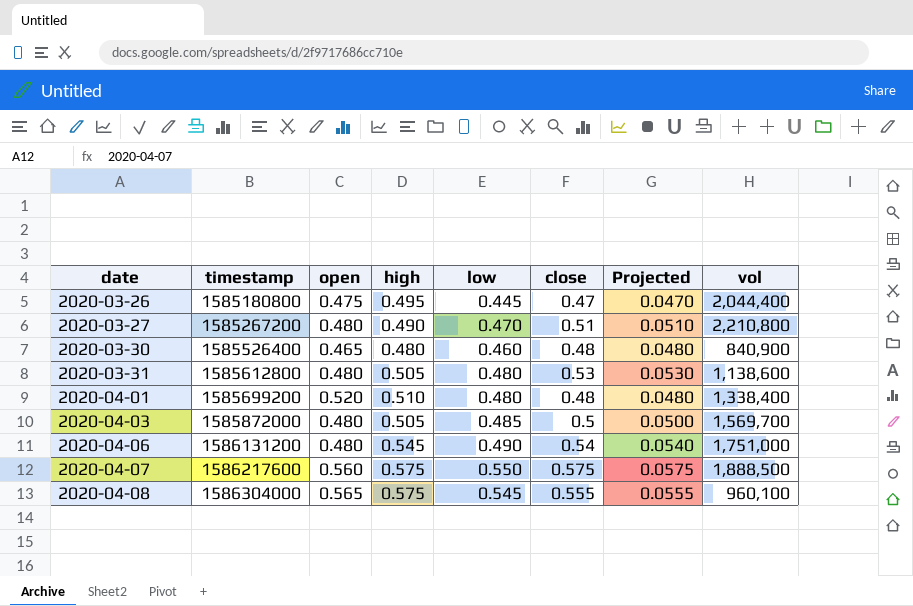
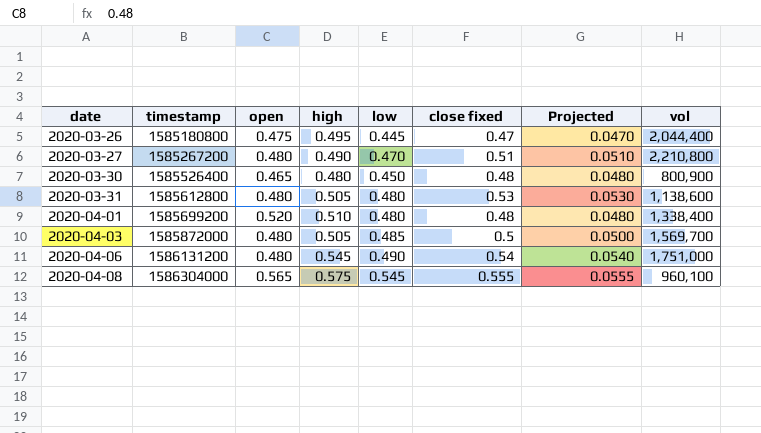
column name: close -> close fixed
row 2020-04-07: 1586217600 | 0.560 | 0.575 | 0.550 | 0.575 | 0.0575 | 1,888,500 -> none
2020-03-30 | low: 0.460 -> 0.450
2020-03-30 | vol: 840,900 -> 800,900

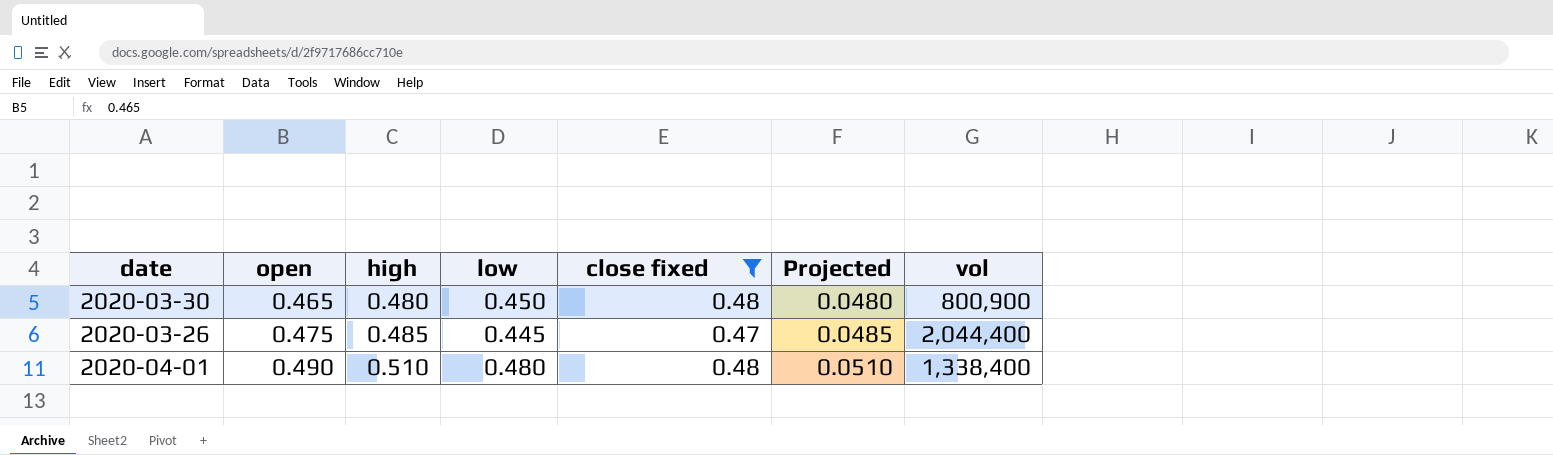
filter: none -> close fixed <= 0.48
row order: date ascending -> open ascending
column timestamp | position: 2 -> none
column Projected | formula: [close fixed] * 0.1 -> [high] * 0.1
2020-03-26 | high: 0.495 -> 0.485
2020-04-01 | open: 0.520 -> 0.490

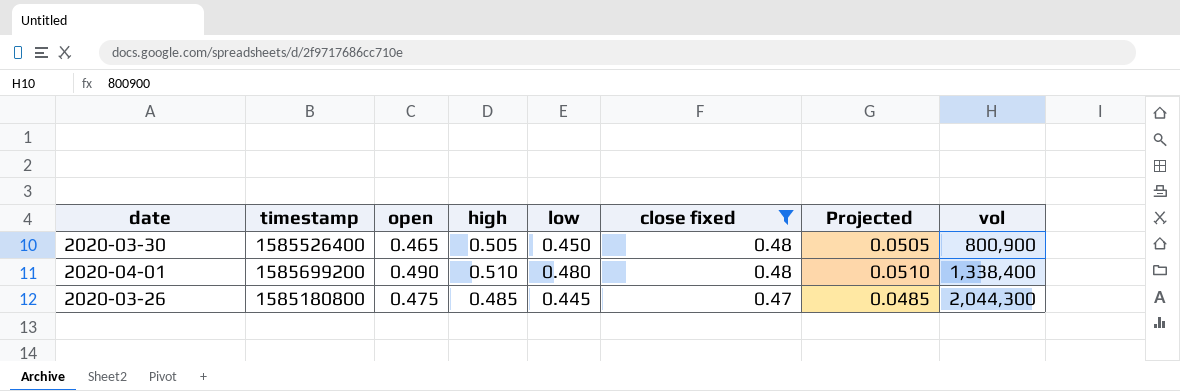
row order: open ascending -> close fixed descending
column timestamp | position: none -> 2
2020-03-30 | high: 0.480 -> 0.505
2020-03-30 | Projected: 0.0480 -> 0.0505
2020-03-26 | vol: 2,044,400 -> 2,044,300

